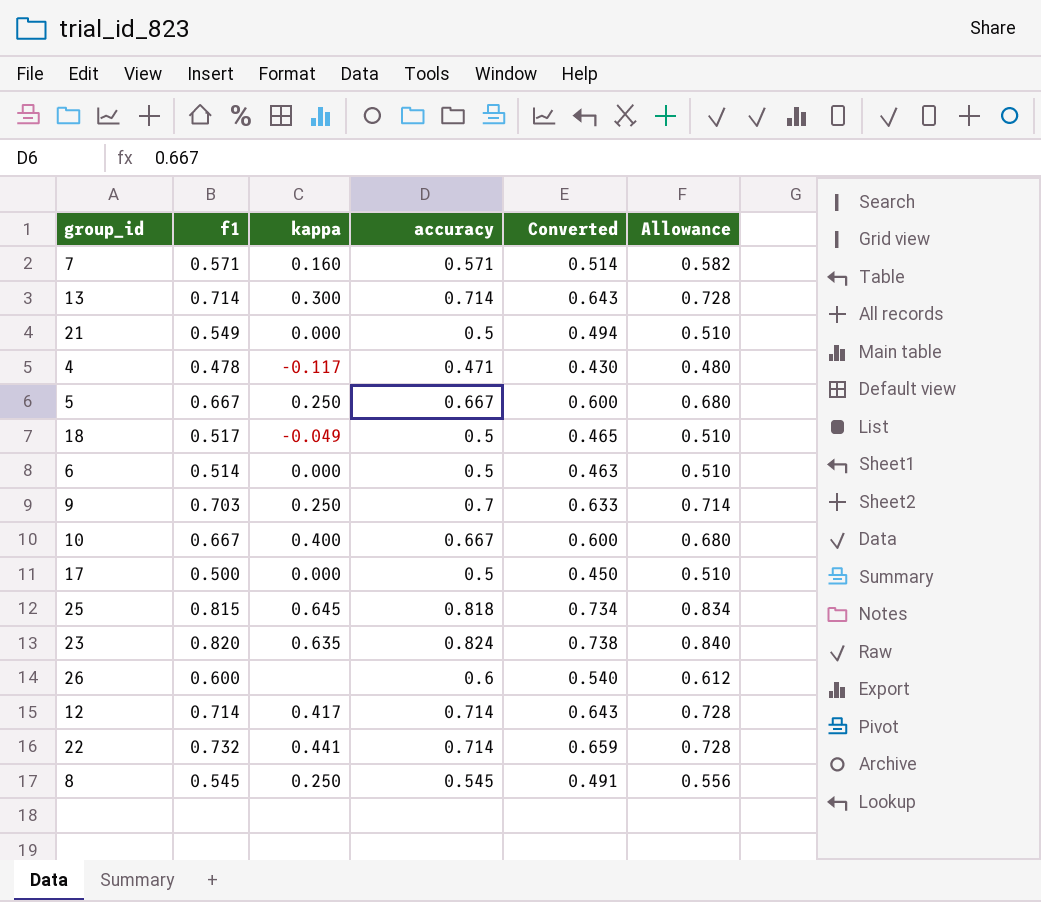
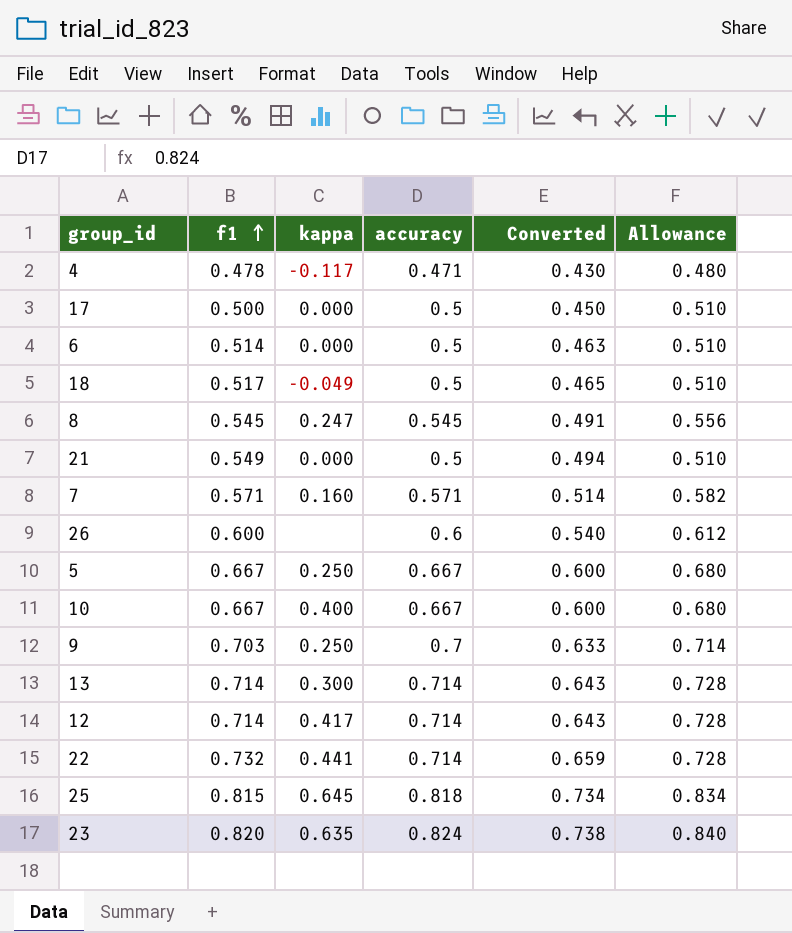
row order: none -> f1 ascending
8 | kappa: 0.250 -> 0.247

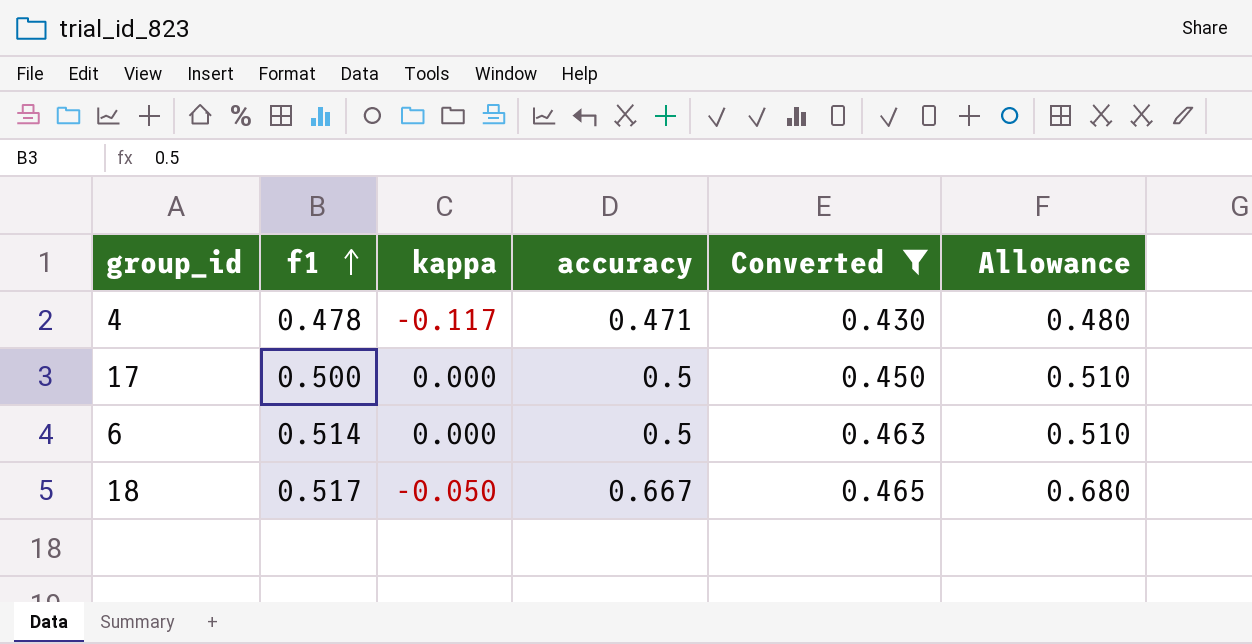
filter: none -> Converted <= 0.465
18 | kappa: -0.049 -> -0.050
18 | accuracy: 0.5 -> 0.667
18 | Allowance: 0.510 -> 0.680

